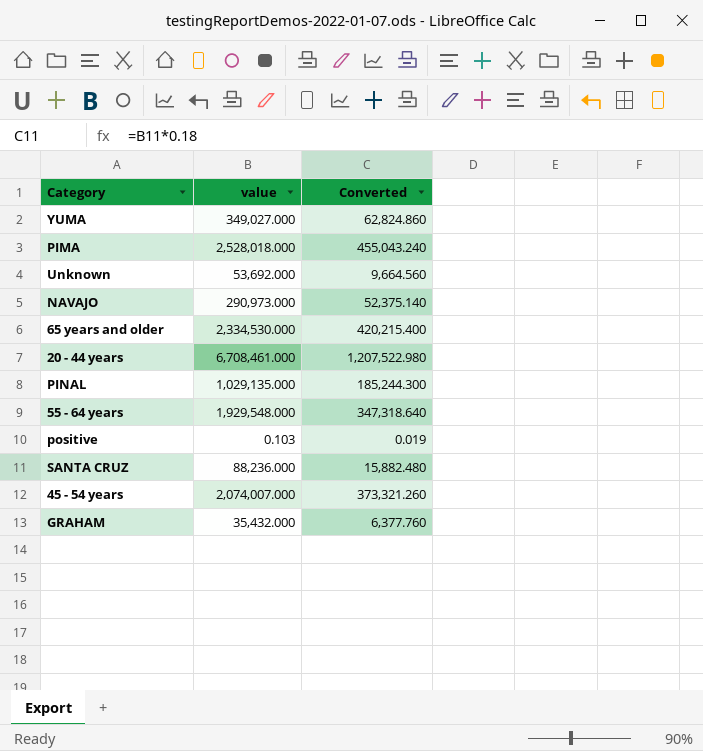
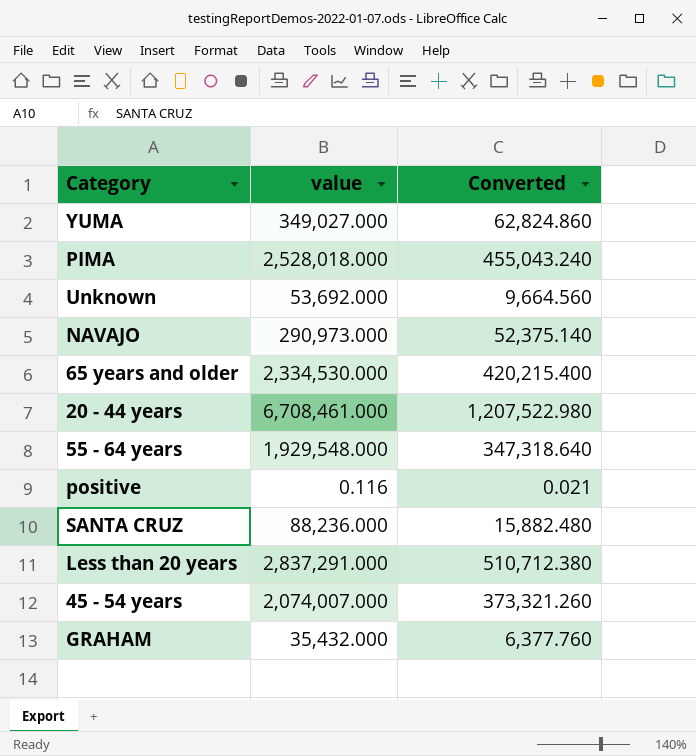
row PINAL: 1,029,135.000 | 185,244.300 -> none
positive | value: 0.103 -> 0.116
positive | Converted: 0.019 -> 0.021
row Less than 20 years: none -> 2,837,291.000 | 510,712.380

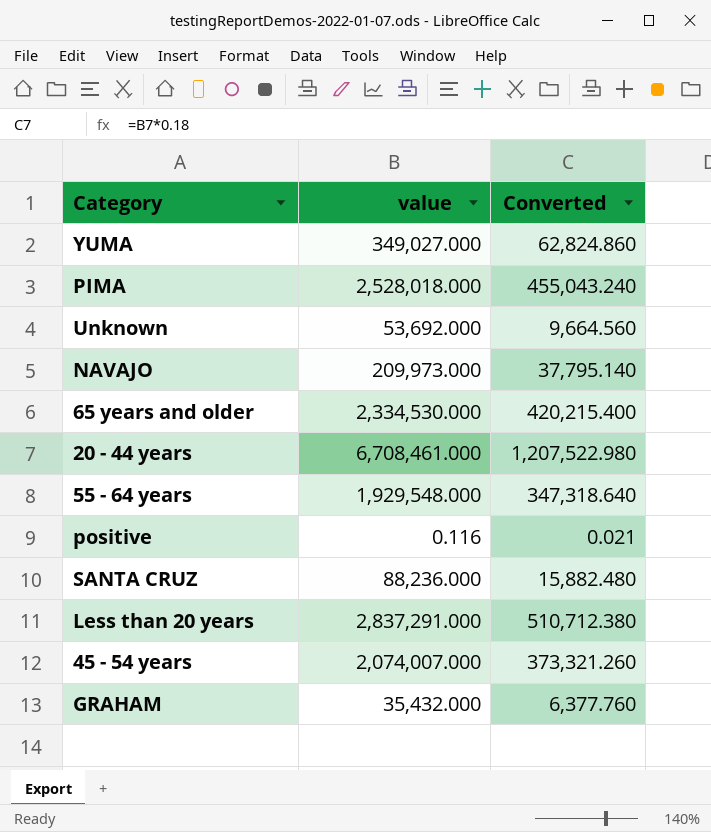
NAVAJO | value: 290,973.000 -> 209,973.000
NAVAJO | Converted: 52,375.140 -> 37,795.140

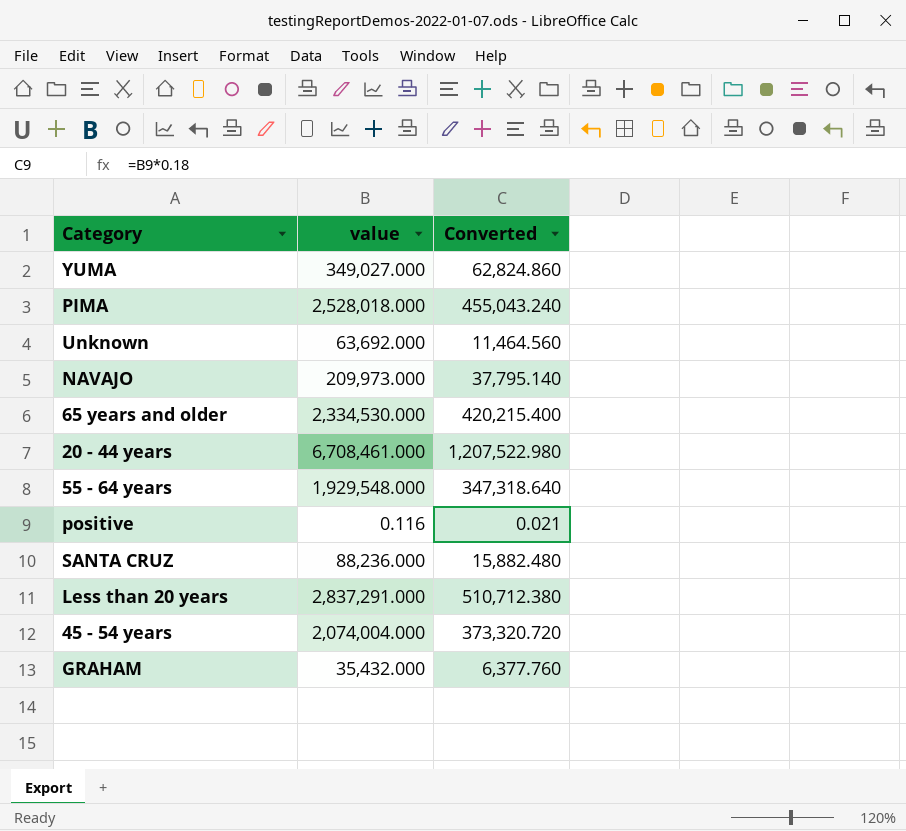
Unknown | value: 53,692.000 -> 63,692.000
Unknown | Converted: 9,664.560 -> 11,464.560
45 - 54 years | value: 2,074,007.000 -> 2,074,004.000
45 - 54 years | Converted: 373,321.260 -> 373,320.720

